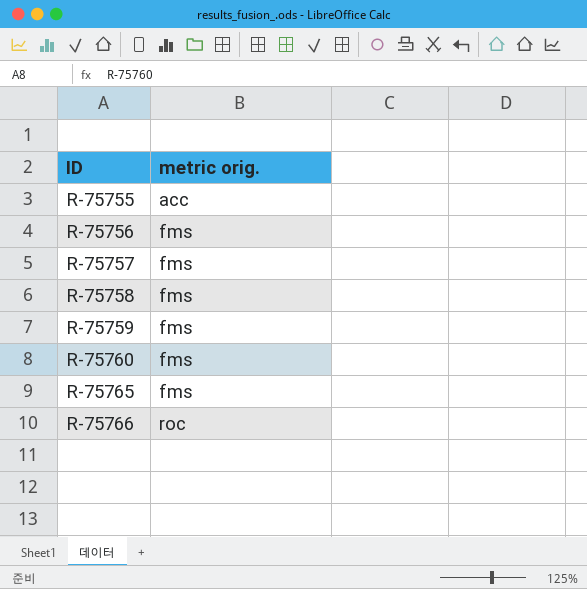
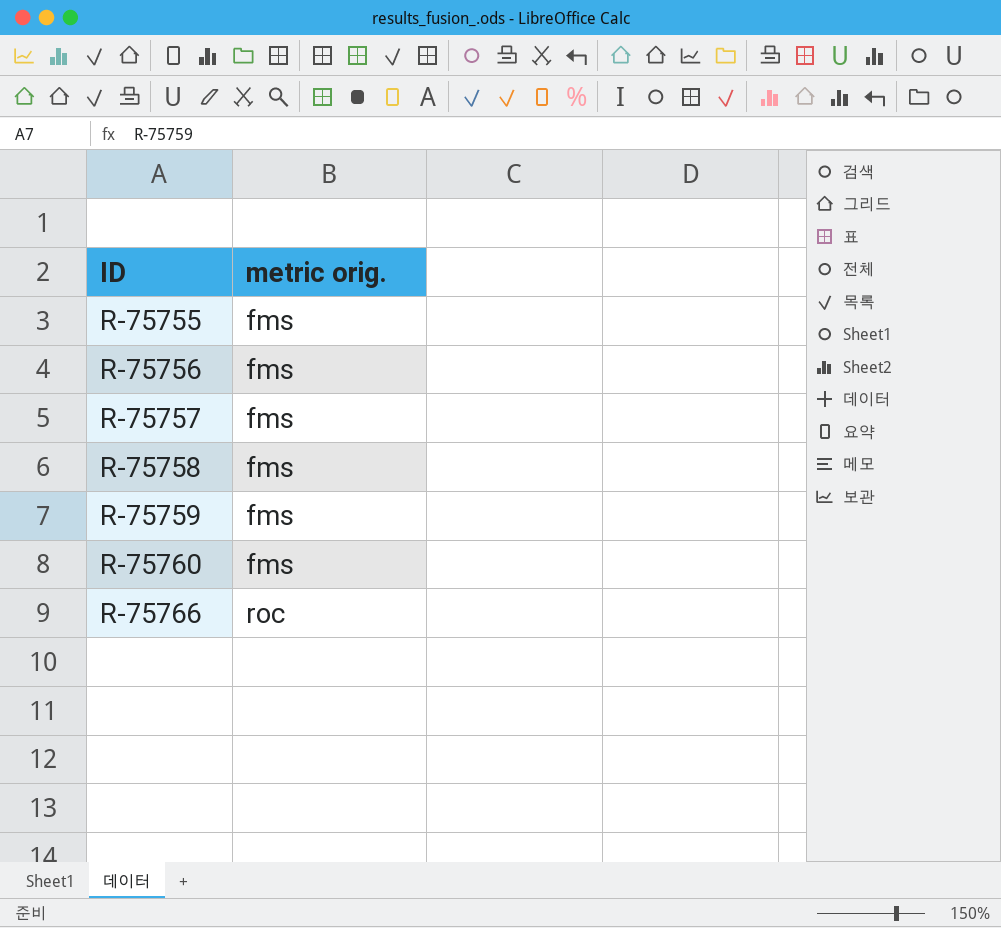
row R-75765: fms -> none
R-75755 | metric orig.: acc -> fms

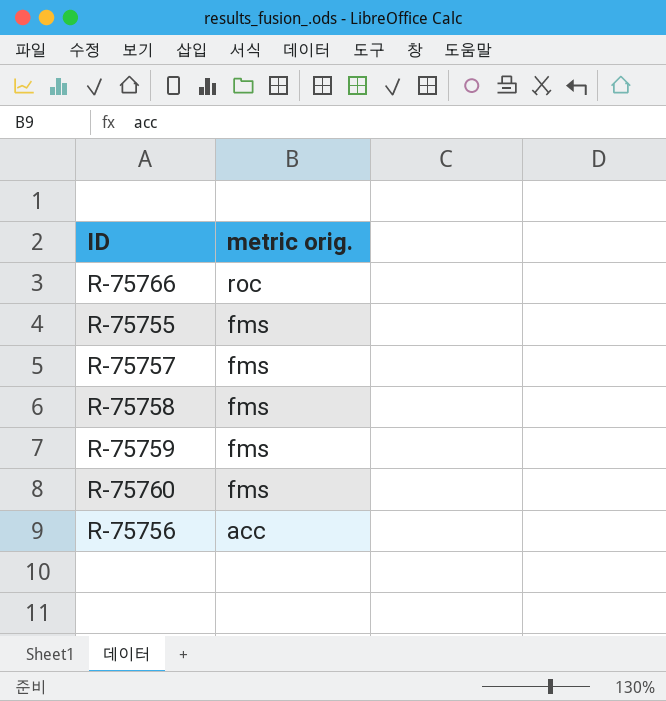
row order: ID ascending -> metric orig. descending
R-75756 | metric orig.: fms -> acc

